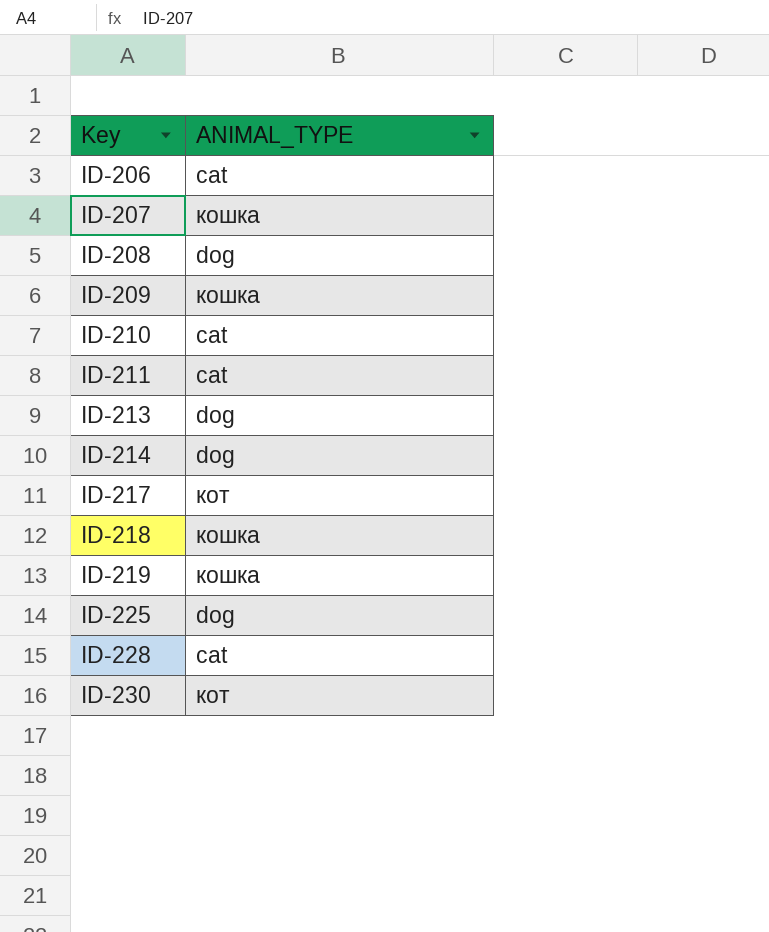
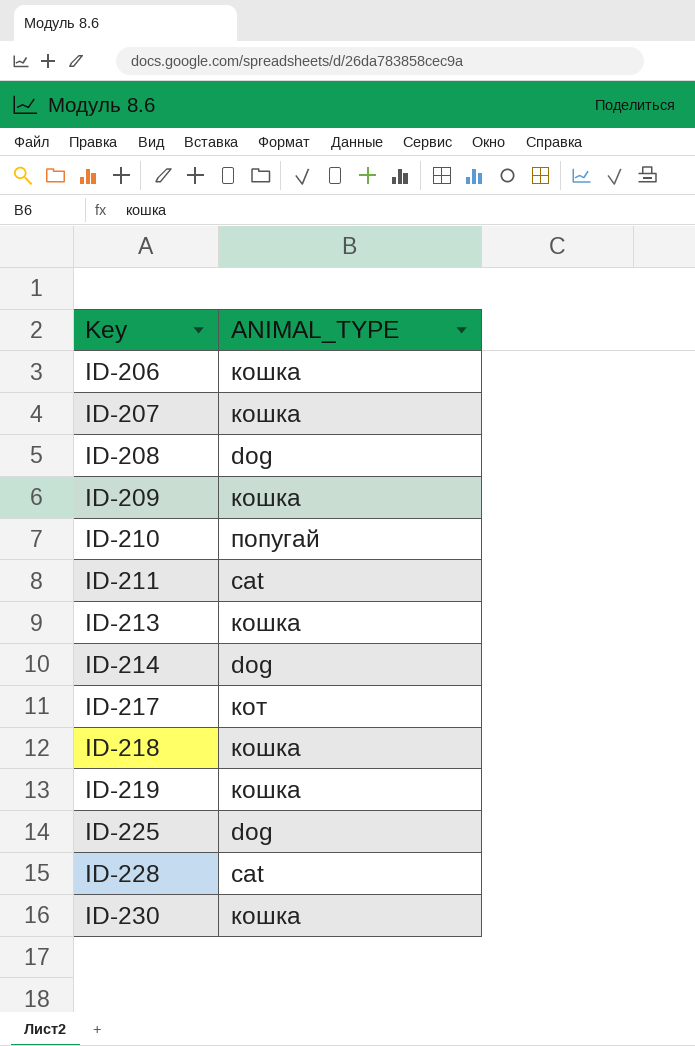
ID-206 | ANIMAL_TYPE: cat -> кошка
ID-210 | ANIMAL_TYPE: cat -> попугай
ID-213 | ANIMAL_TYPE: dog -> кошка
ID-230 | ANIMAL_TYPE: кот -> кошка

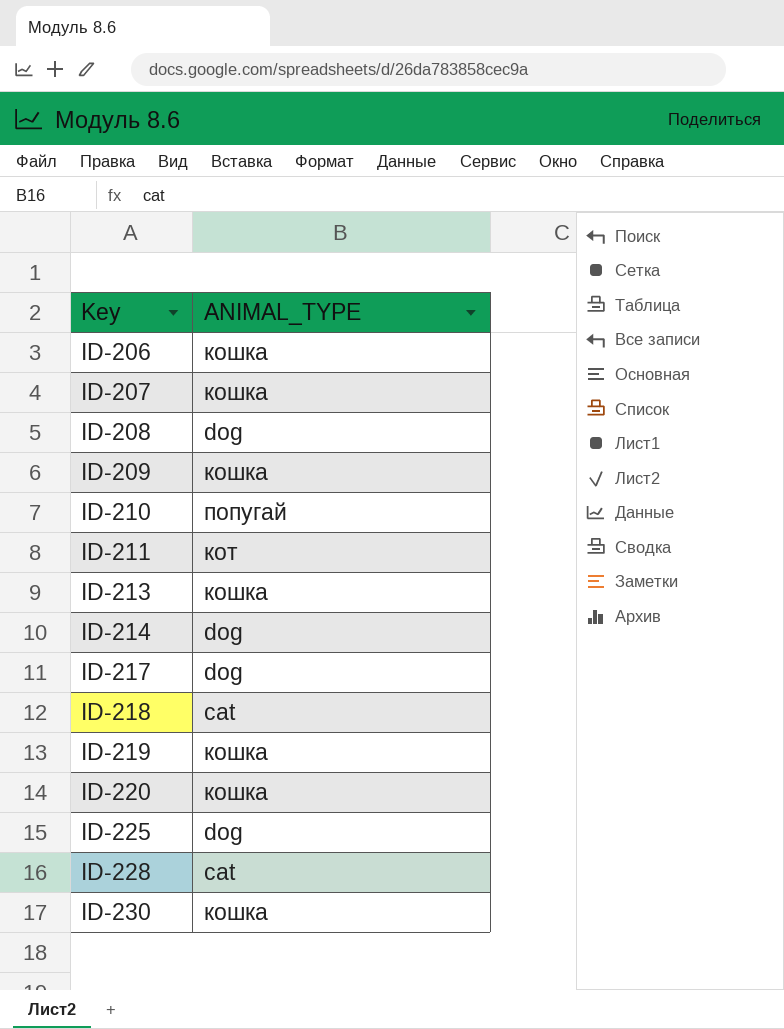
ID-211 | ANIMAL_TYPE: cat -> кот
ID-217 | ANIMAL_TYPE: кот -> dog
ID-218 | ANIMAL_TYPE: кошка -> cat
row ID-220: none -> кошка

